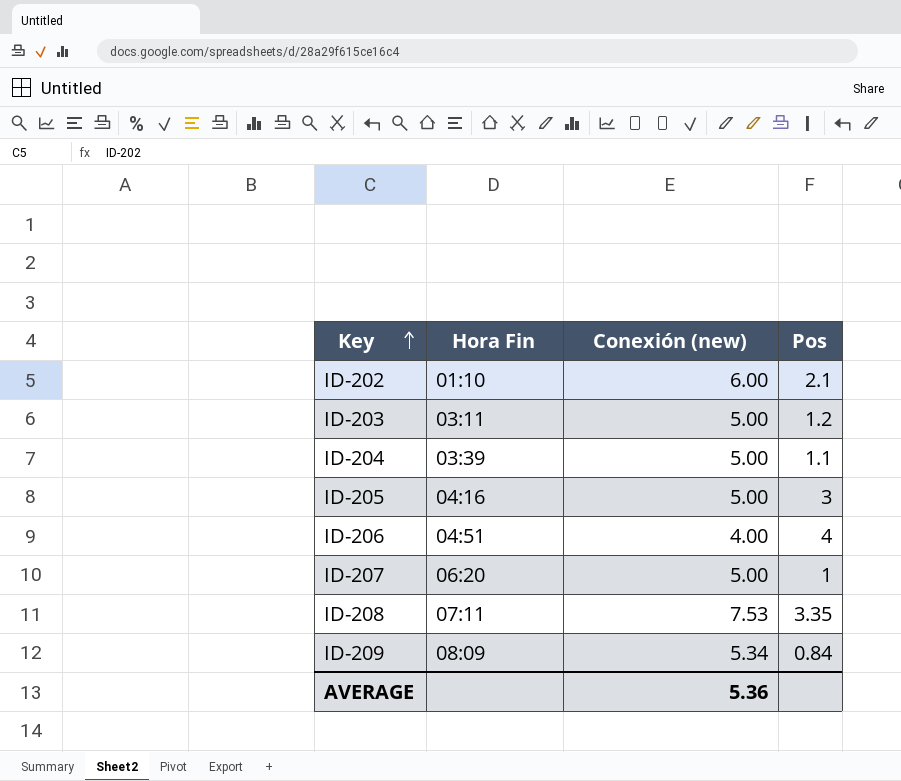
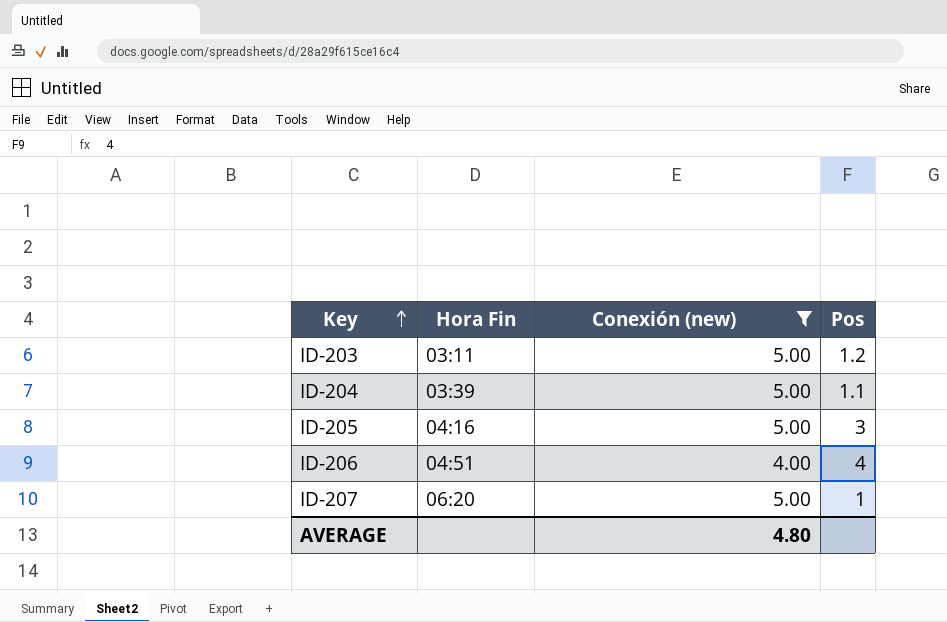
filter: none -> Conexión (new) <= 5.00
AVERAGE | Conexión (new): 5.36 -> 4.80

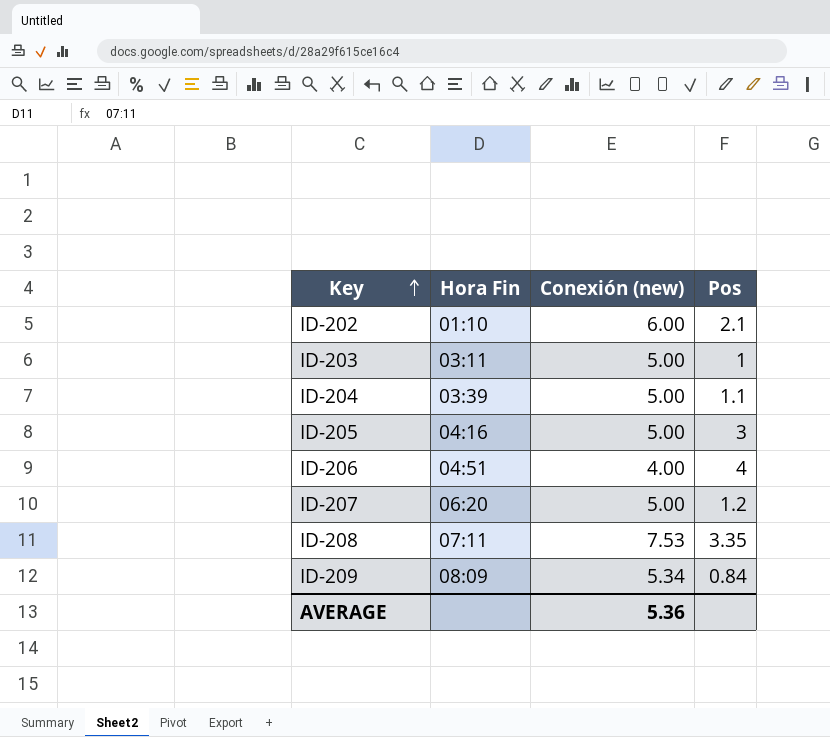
filter: Conexión (new) <= 5.00 -> none
ID-203 | Pos: 1.2 -> 1
ID-207 | Pos: 1 -> 1.2
AVERAGE | Conexión (new): 4.80 -> 5.36

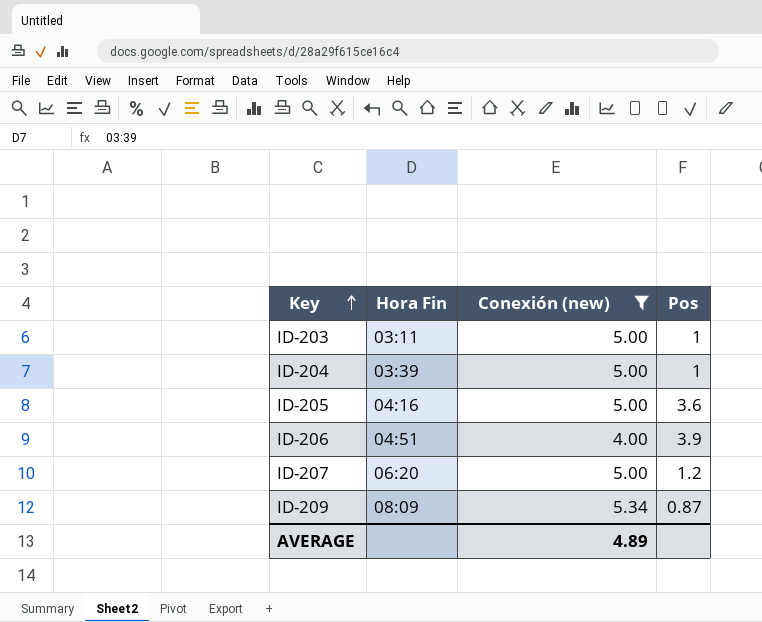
filter: none -> Conexión (new) <= 5.34
ID-204 | Pos: 1.1 -> 1
ID-205 | Pos: 3 -> 3.6
ID-206 | Pos: 4 -> 3.9
ID-209 | Pos: 0.84 -> 0.87
AVERAGE | Conexión (new): 5.36 -> 4.89

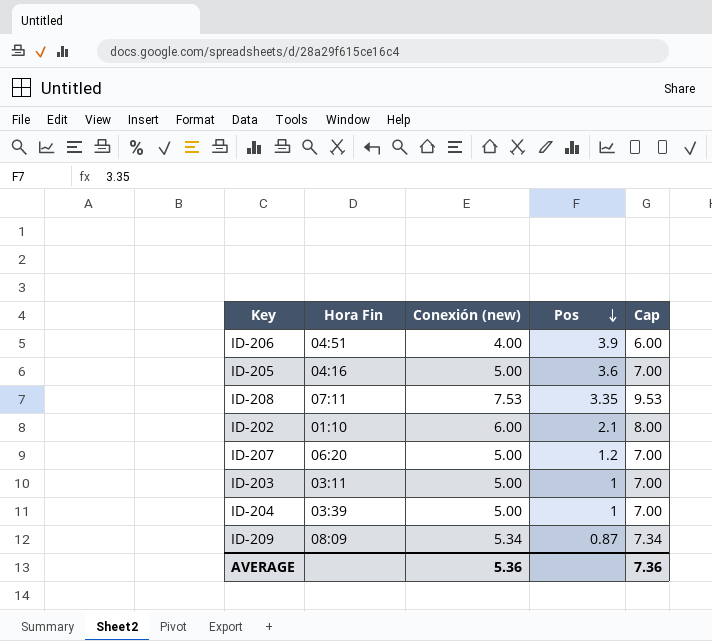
filter: Conexión (new) <= 5.34 -> none
row order: Key ascending -> Pos descending
column Cap | formula: none -> [Conexión (new)] + 2
AVERAGE | Conexión (new): 4.89 -> 5.36

